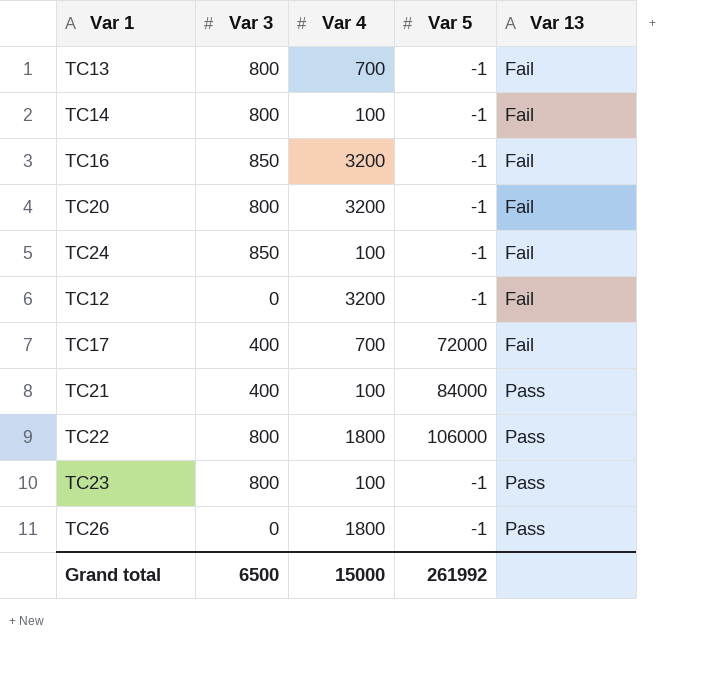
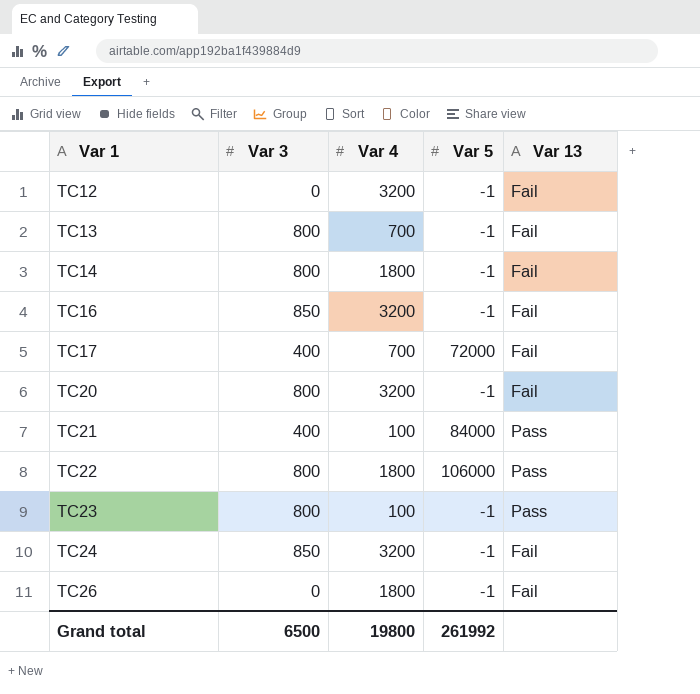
row order: Var 13 ascending -> Var 1 ascending
TC14 | Var 4: 100 -> 1800
TC24 | Var 4: 100 -> 3200
TC26 | Var 13: Pass -> Fail
Grand total | Var 4: 15000 -> 19800

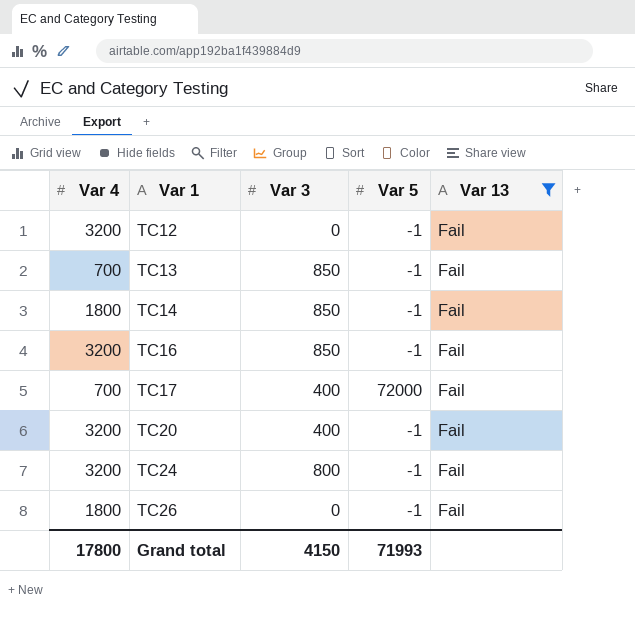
filter: none -> Var 13 = Fail
column Var 4 | position: 3 -> 1
TC13 | Var 3: 800 -> 850
TC14 | Var 3: 800 -> 850
TC20 | Var 3: 800 -> 400
TC24 | Var 3: 850 -> 800
Grand total | Var 4: 19800 -> 17800
Grand total | Var 3: 6500 -> 4150
Grand total | Var 5: 261992 -> 71993

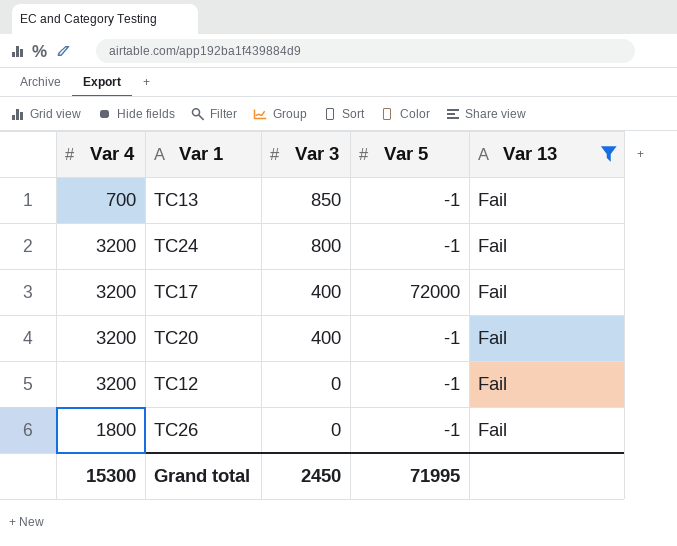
row order: Var 1 ascending -> Var 3 descending
row TC14: 1800 | 850 | -1 | Fail -> none
row TC16: 3200 | 850 | -1 | Fail -> none
TC17 | Var 4: 700 -> 3200
Grand total | Var 4: 17800 -> 15300
Grand total | Var 3: 4150 -> 2450
Grand total | Var 5: 71993 -> 71995

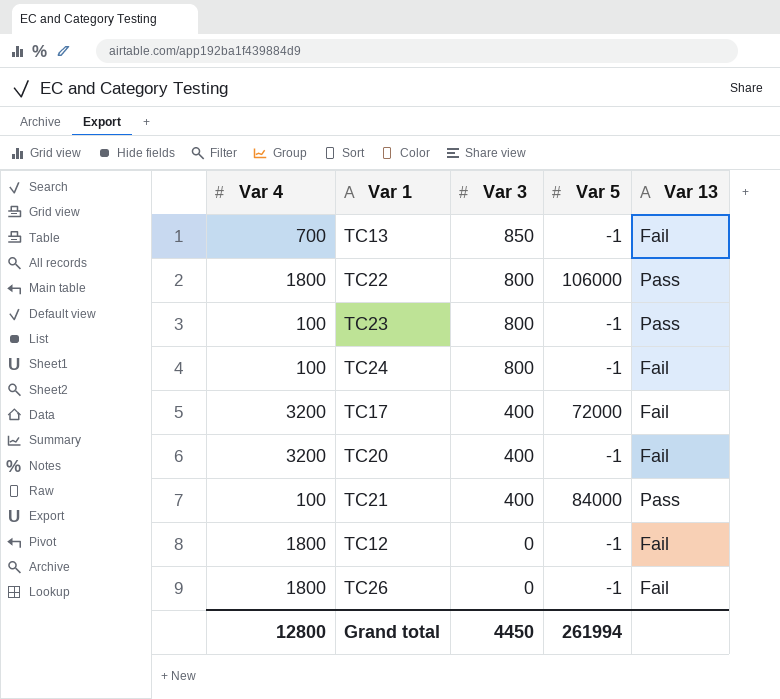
filter: Var 13 = Fail -> none
TC24 | Var 4: 3200 -> 100
TC12 | Var 4: 3200 -> 1800
Grand total | Var 4: 15300 -> 12800
Grand total | Var 3: 2450 -> 4450
Grand total | Var 5: 71995 -> 261994

